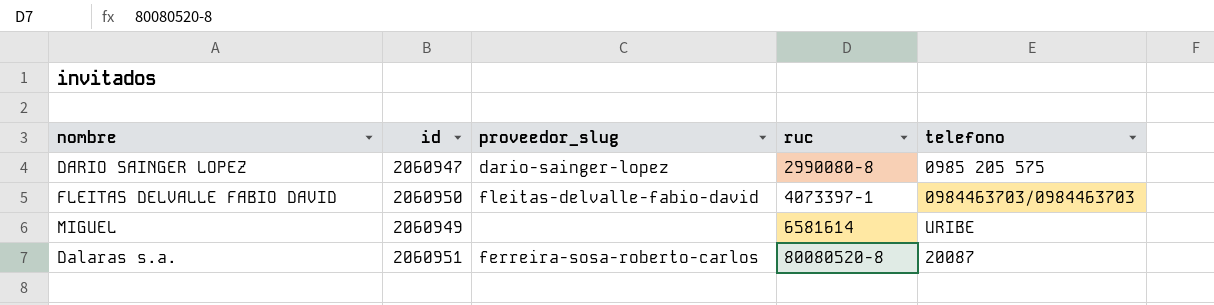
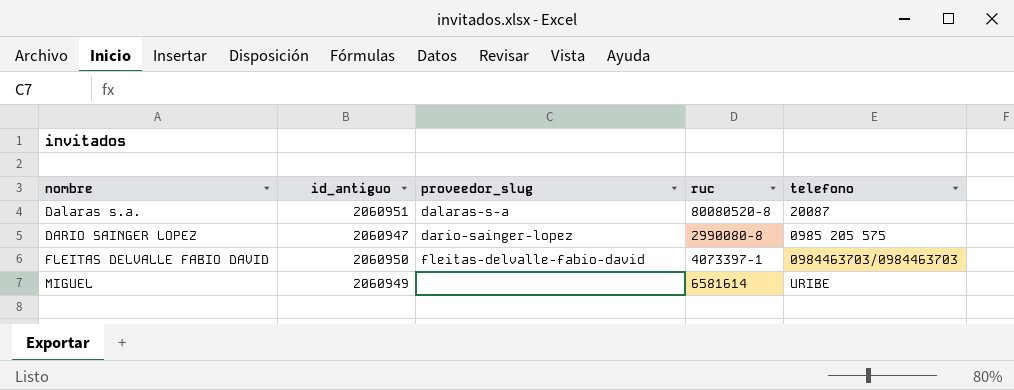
row order: ruc ascending -> nombre ascending
column name: id -> id_antiguo
Dalaras s.a. | proveedor_slug: ferreira-sosa-roberto-carlos -> dalaras-s-a

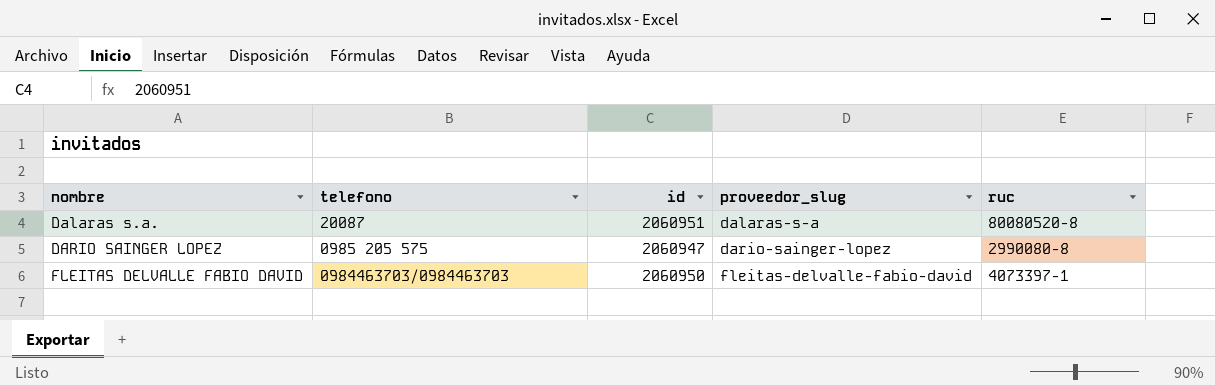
column telefono | position: 5 -> 2
column name: id_antiguo -> id
row MIGUEL: 2060949 | none | 6581614 | URIBE -> none

